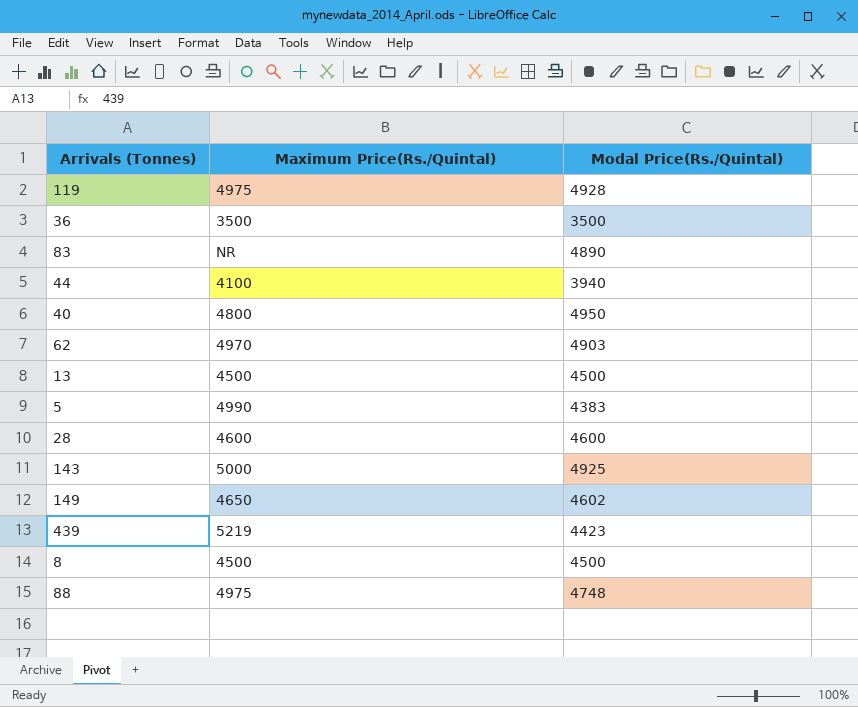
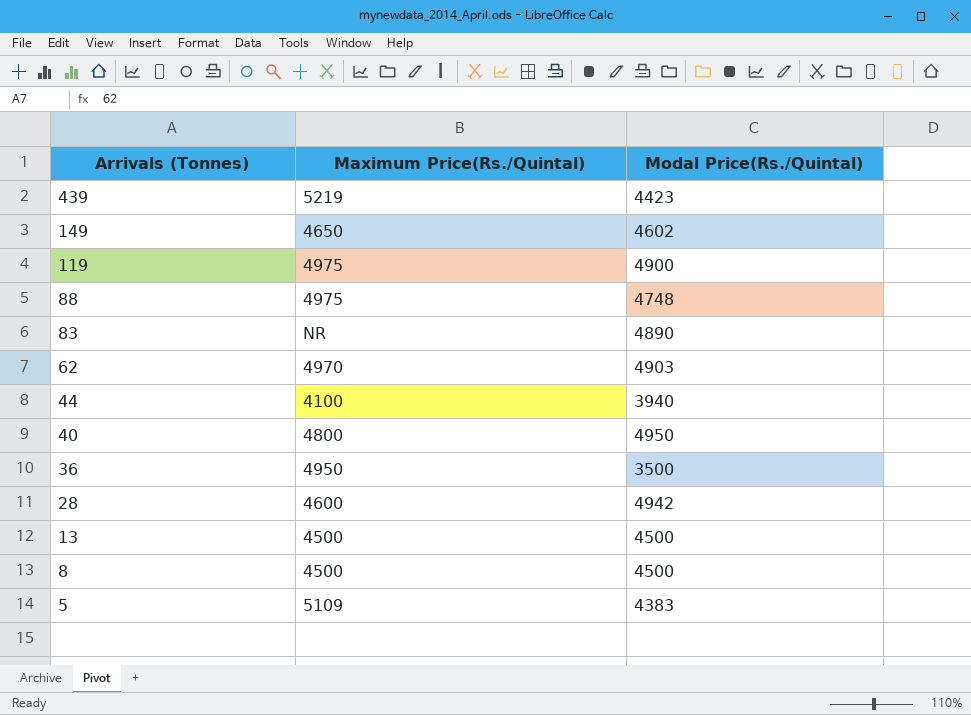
row order: none -> Arrivals (Tonnes) descending
row 143: 5000 | 4925 -> none
119 | Modal Price(Rs./Quintal): 4928 -> 4900
36 | Maximum Price(Rs./Quintal): 3500 -> 4950
28 | Modal Price(Rs./Quintal): 4600 -> 4942
5 | Maximum Price(Rs./Quintal): 4990 -> 5109

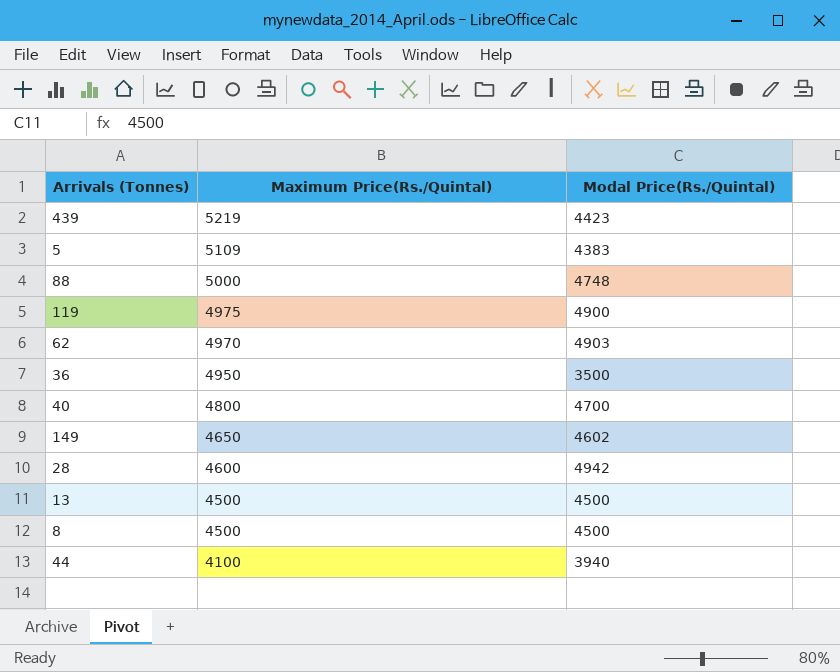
row order: Arrivals (Tonnes) descending -> Maximum Price(Rs./Quintal) descending
row 83: NR | 4890 -> none
88 | Maximum Price(Rs./Quintal): 4975 -> 5000
40 | Modal Price(Rs./Quintal): 4950 -> 4700

